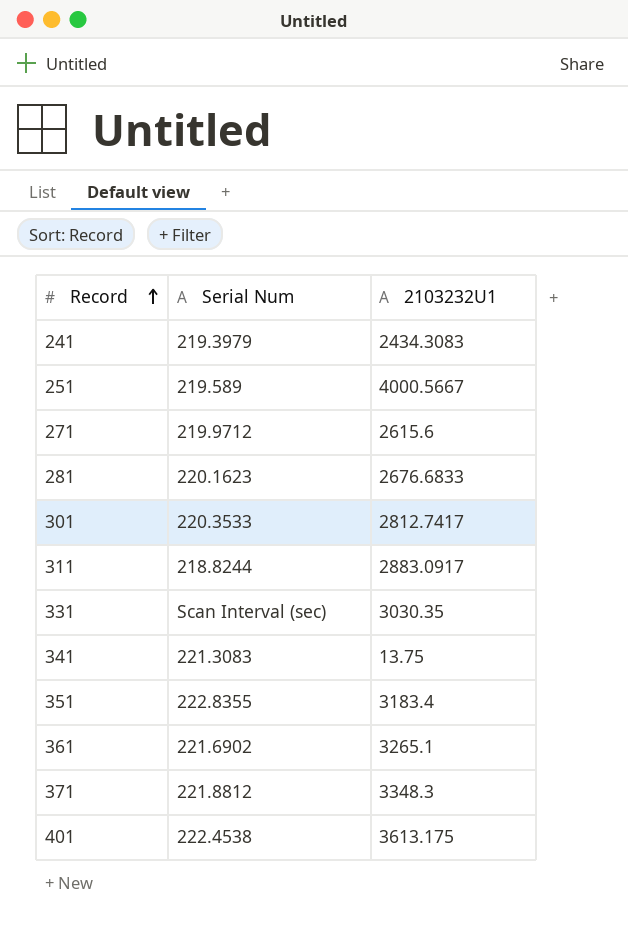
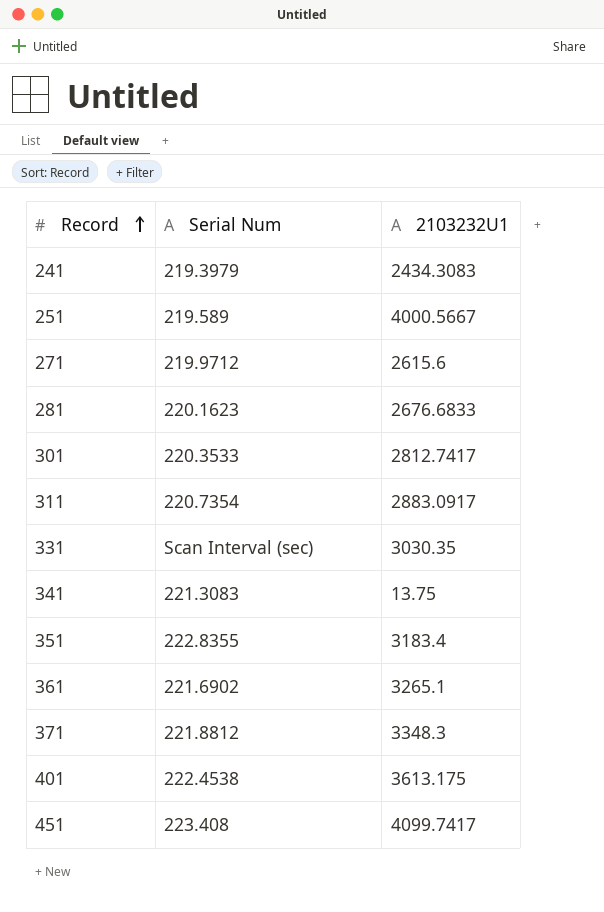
311 | Serial Num: 218.8244 -> 220.7354
row 451: none -> 223.408 | 4099.7417

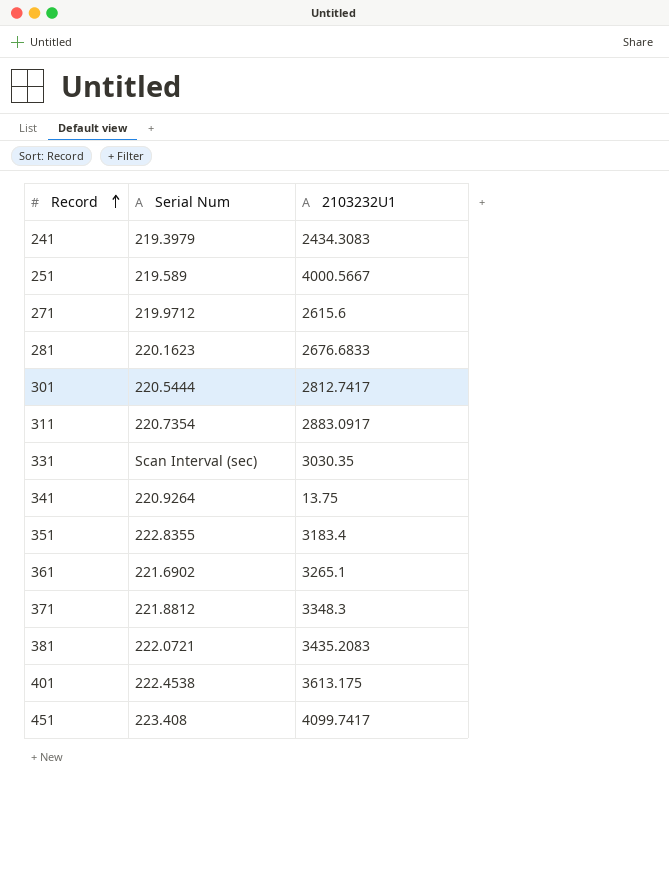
301 | Serial Num: 220.3533 -> 220.5444
341 | Serial Num: 221.3083 -> 220.9264
row 381: none -> 222.0721 | 3435.2083

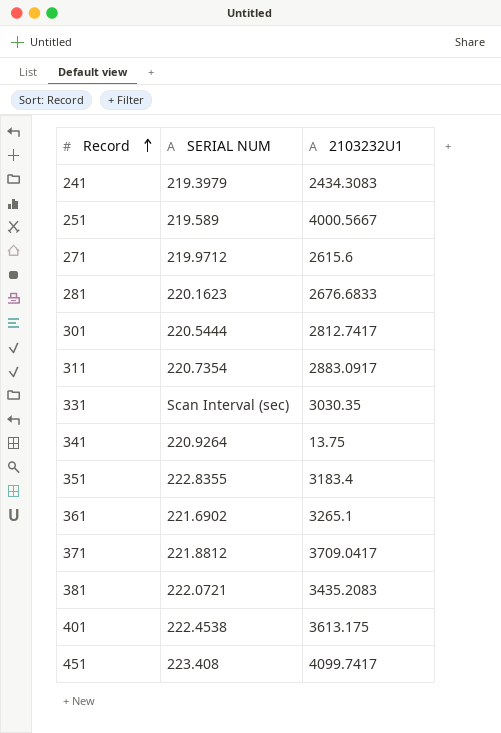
column name: Serial Num -> SERIAL NUM
371 | 2103232U1: 3348.3 -> 3709.0417

